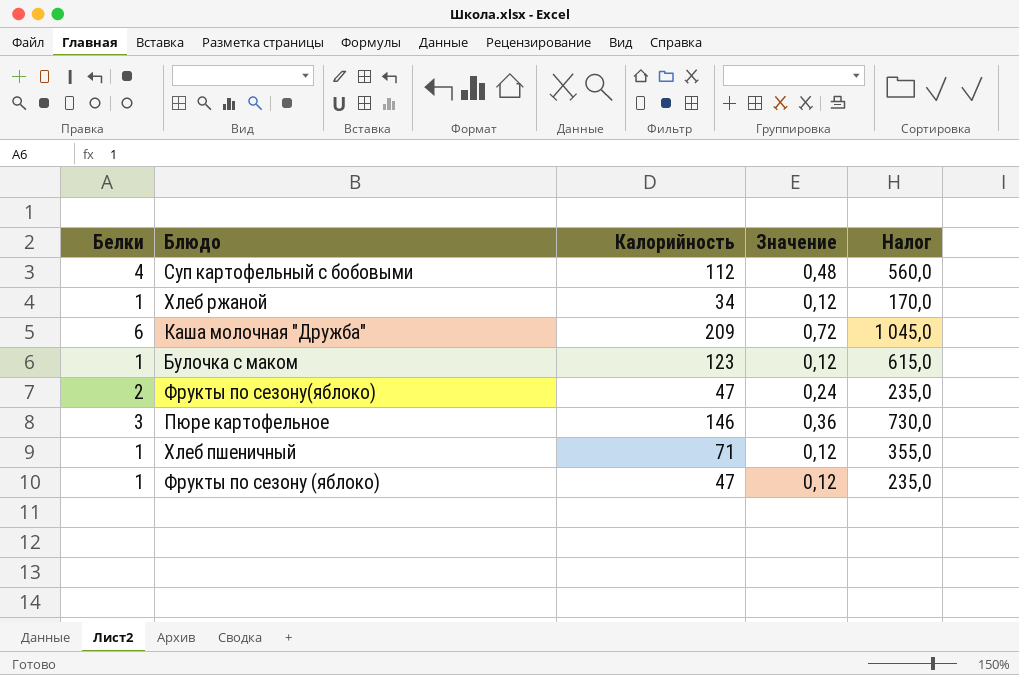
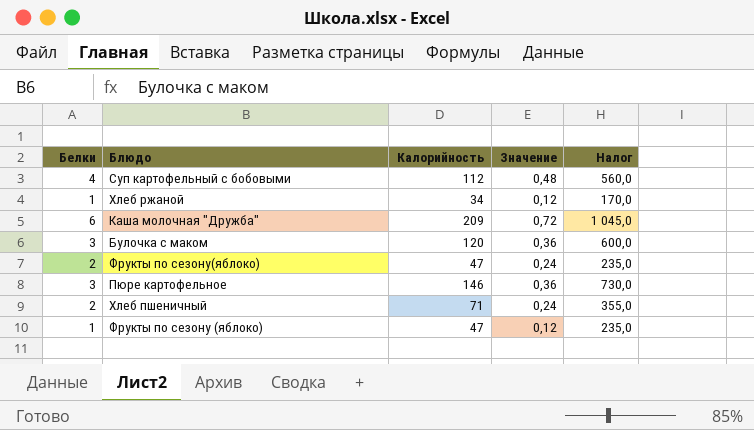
Булочка с маком | Белки: 1 -> 3
Булочка с маком | Калорийность: 123 -> 120
Булочка с маком | Значение: 0,12 -> 0,36
Булочка с маком | Налог: 615,0 -> 600,0
Хлеб пшеничный | Белки: 1 -> 2
Хлеб пшеничный | Значение: 0,12 -> 0,24

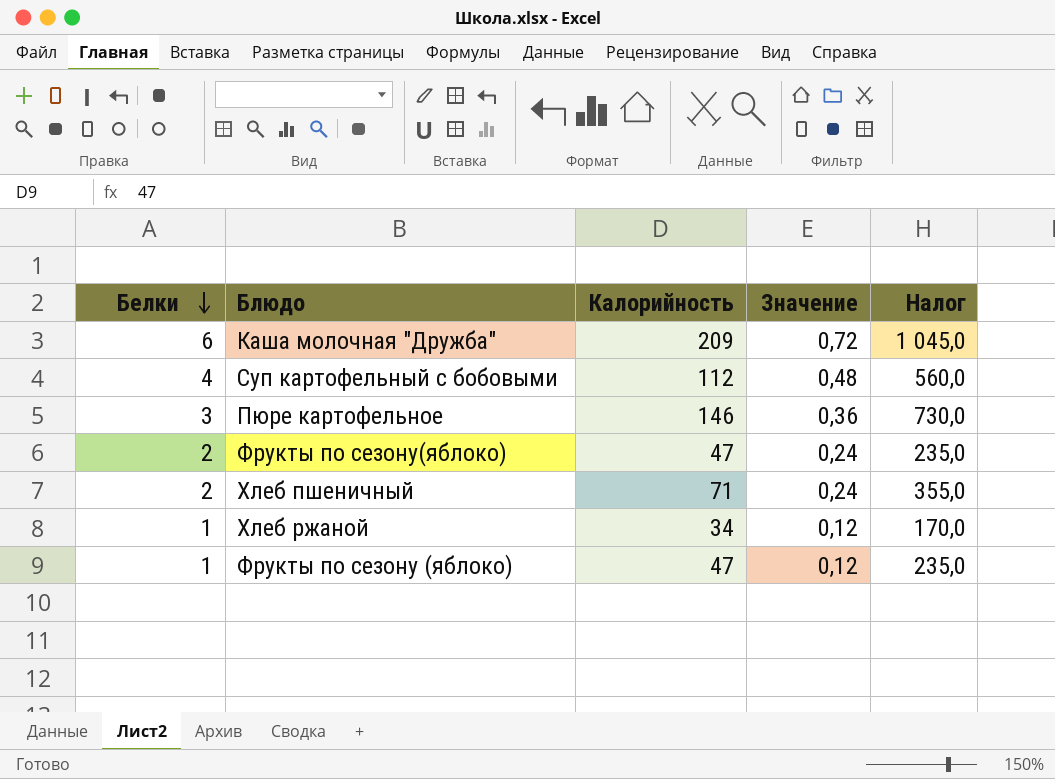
row order: none -> Белки descending
row Булочка с маком: 3 | 120 | 0,36 | 600,0 -> none

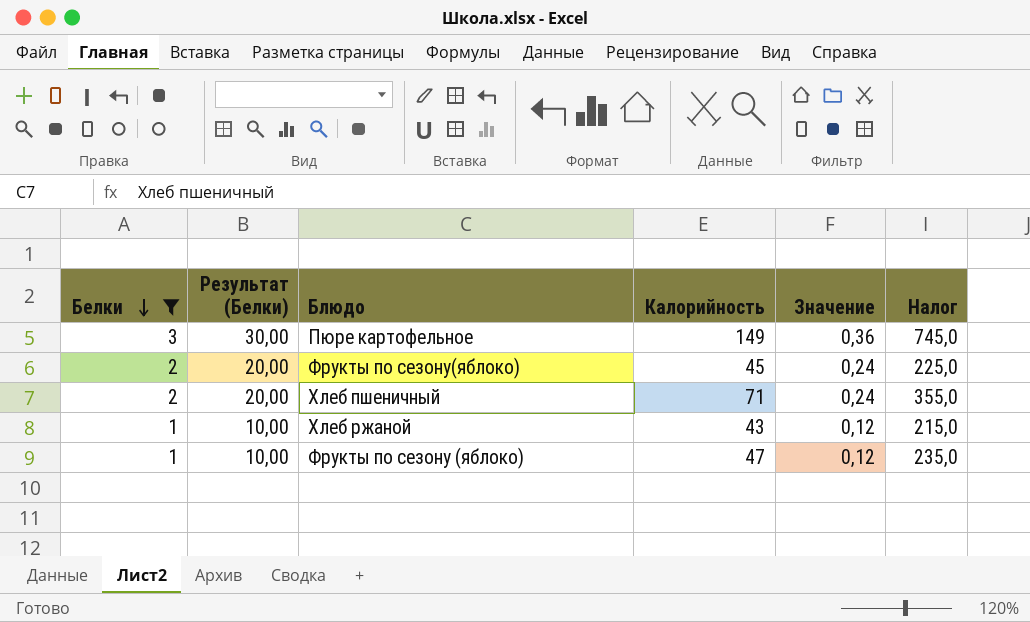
filter: none -> Белки <= 3
column Результат (Белки) | formula: none -> [Белки] * 10
Пюре картофельное | Калорийность: 146 -> 149
Пюре картофельное | Налог: 730,0 -> 745,0
Фрукты по сезону(яблоко) | Калорийность: 47 -> 45
Фрукты по сезону(яблоко) | Налог: 235,0 -> 225,0
Хлеб ржаной | Калорийность: 34 -> 43
Хлеб ржаной | Налог: 170,0 -> 215,0

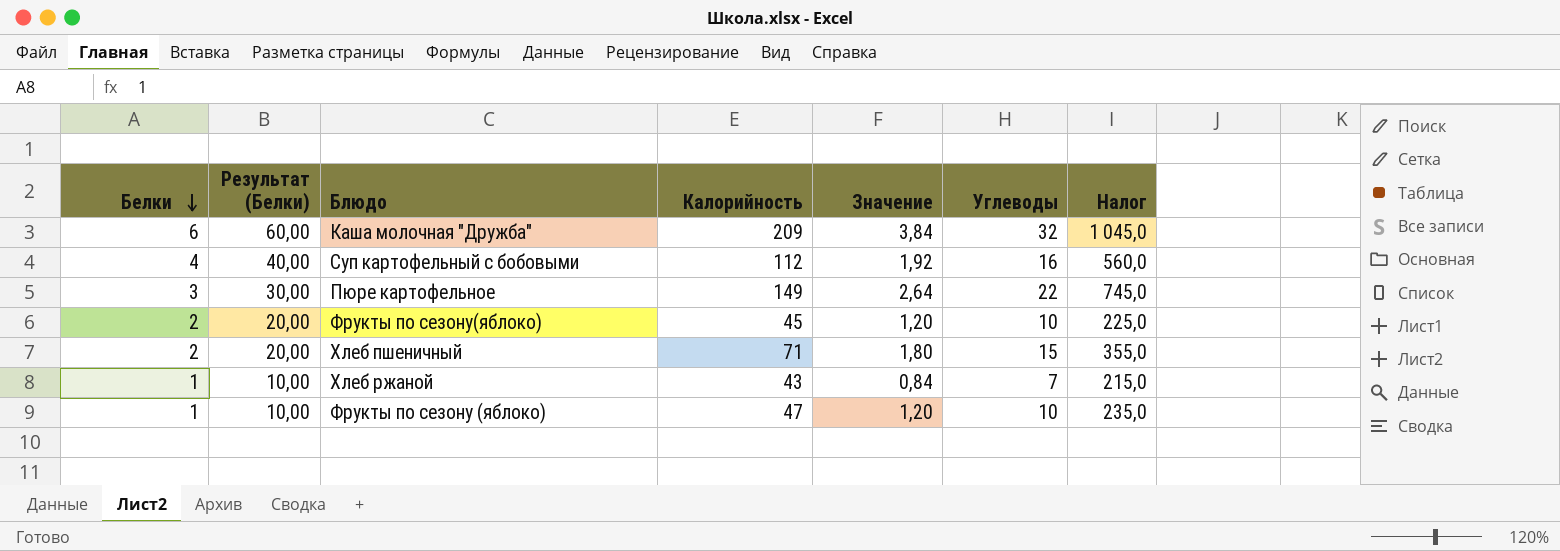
filter: Белки <= 3 -> none
column Значение | formula: [Белки] * 0,12 -> [Углеводы] * 0,12
column Углеводы | position: none -> 6

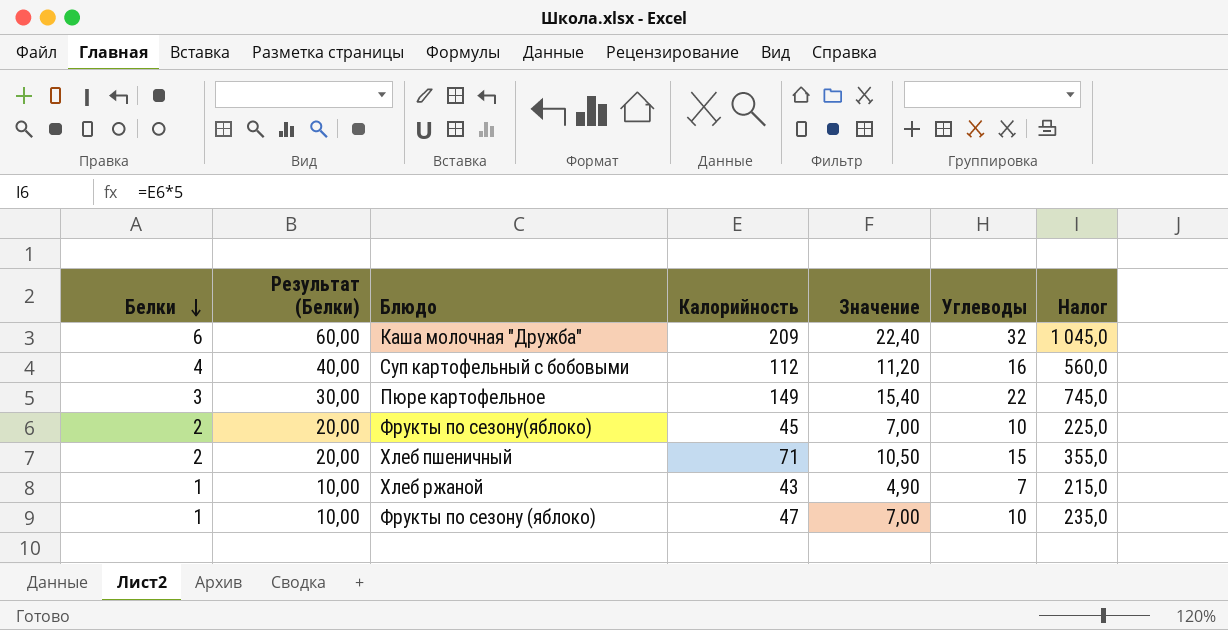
column Значение | formula: [Углеводы] * 0,12 -> [Углеводы] * 0,7

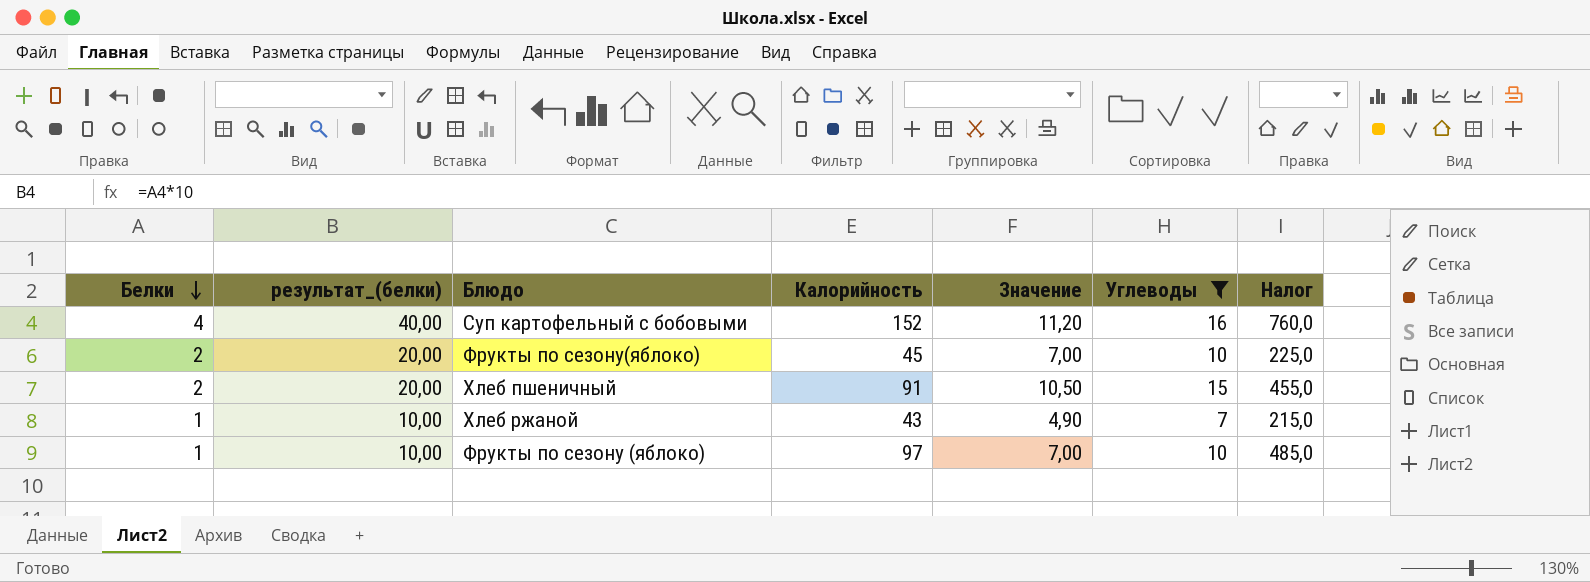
filter: none -> Углеводы <= 16
column name: Результат (Белки) -> результат_(белки)
Суп картофельный с бобовыми | Калорийность: 112 -> 152
Суп картофельный с бобовыми | Налог: 560,0 -> 760,0
Хлеб пшеничный | Калорийность: 71 -> 91
Хлеб пшеничный | Налог: 355,0 -> 455,0
Фрукты по сезону (яблоко) | Калорийность: 47 -> 97
Фрукты по сезону (яблоко) | Налог: 235,0 -> 485,0

